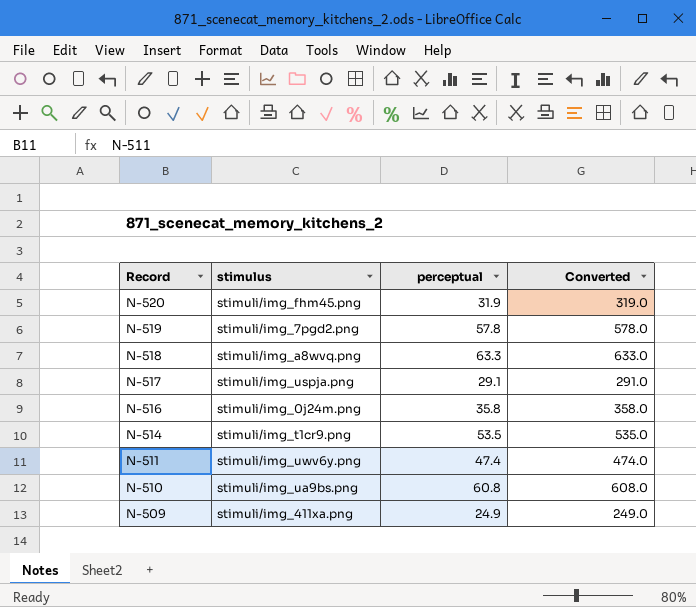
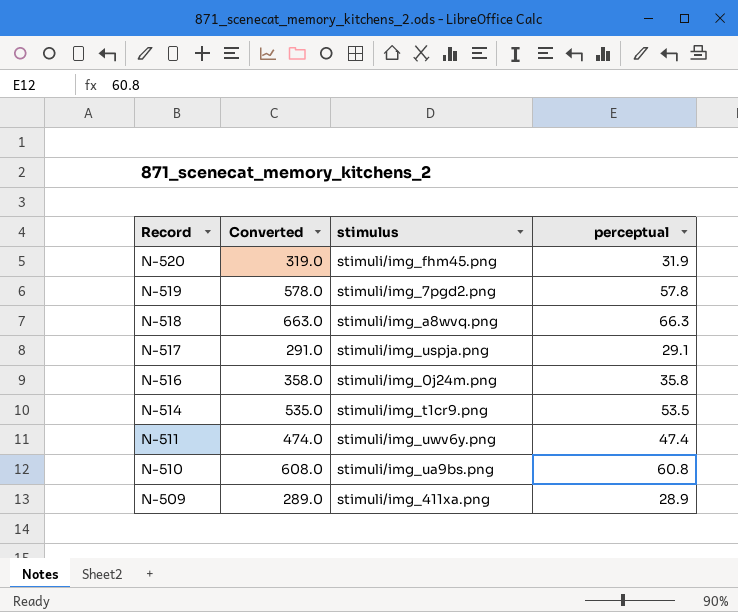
column Converted | position: 4 -> 2
N-518 | Converted: 633.0 -> 663.0
N-518 | perceptual: 63.3 -> 66.3
N-509 | Converted: 249.0 -> 289.0
N-509 | perceptual: 24.9 -> 28.9

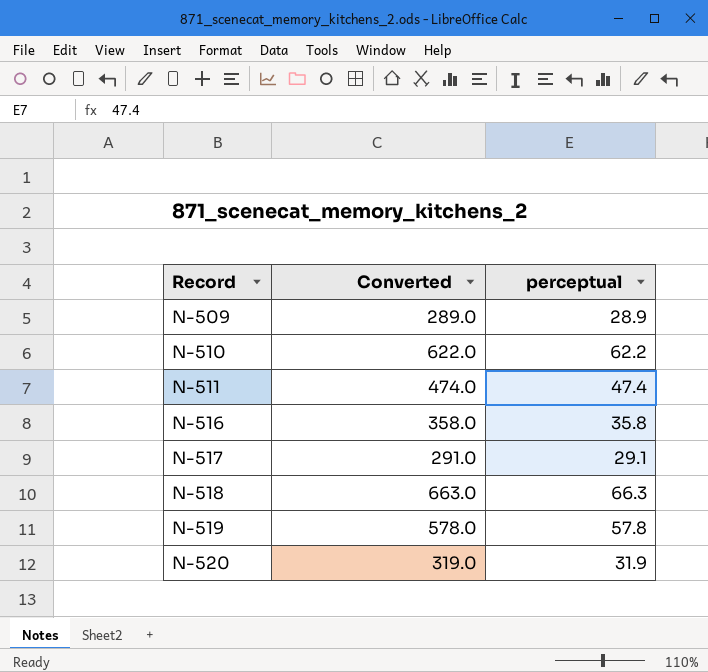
row order: Record descending -> Record ascending
column stimulus | position: 3 -> none
row N-514: 535.0 | stimuli/img_t1cr9.png | 53.5 -> none
N-510 | Converted: 608.0 -> 622.0
N-510 | perceptual: 60.8 -> 62.2

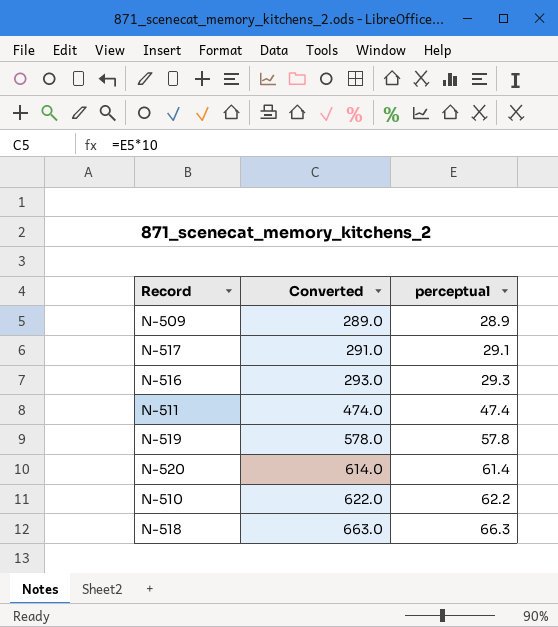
row order: Record ascending -> Converted ascending
N-516 | Converted: 358.0 -> 293.0
N-516 | perceptual: 35.8 -> 29.3
N-520 | Converted: 319.0 -> 614.0
N-520 | perceptual: 31.9 -> 61.4

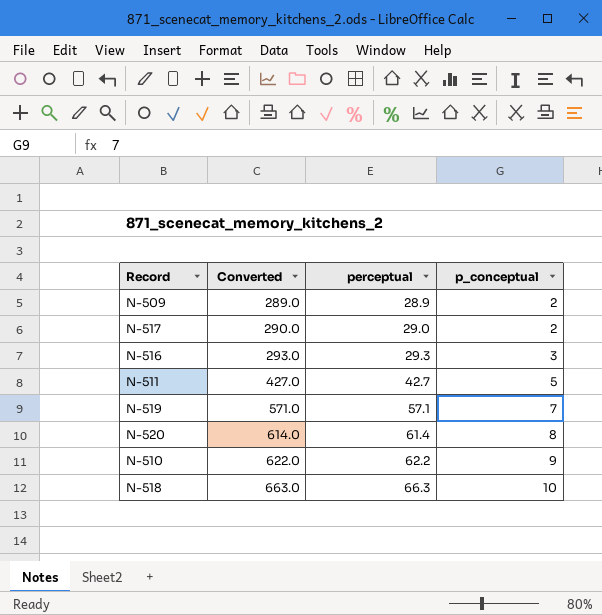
column p_conceptual | position: none -> 4
N-517 | Converted: 291.0 -> 290.0
N-517 | perceptual: 29.1 -> 29.0
N-511 | Converted: 474.0 -> 427.0
N-511 | perceptual: 47.4 -> 42.7
N-519 | Converted: 578.0 -> 571.0
N-519 | perceptual: 57.8 -> 57.1

